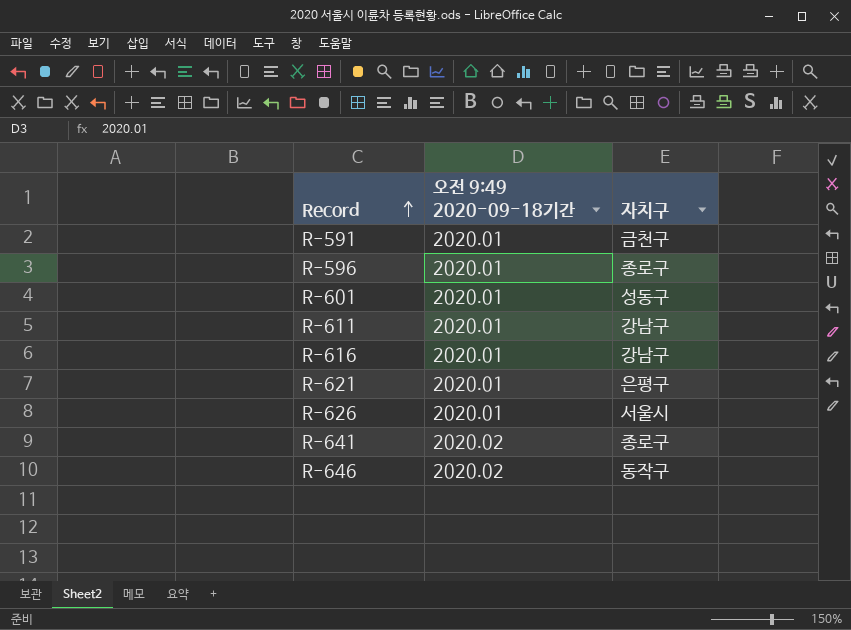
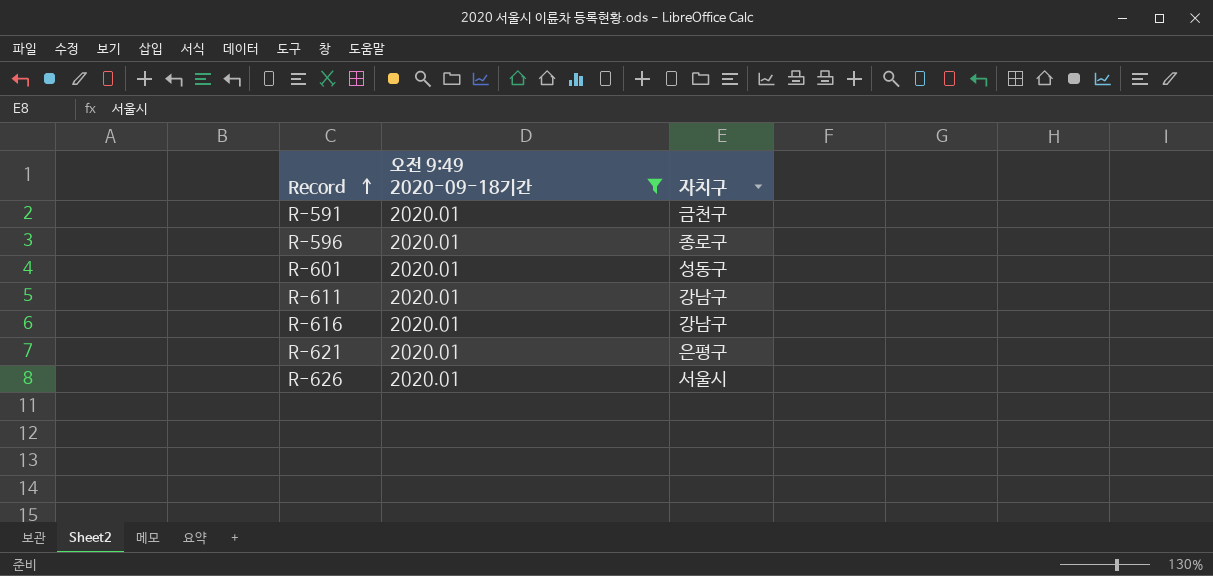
filter: none -> 오전 9:49 2020-09-18기간 = 2020.01

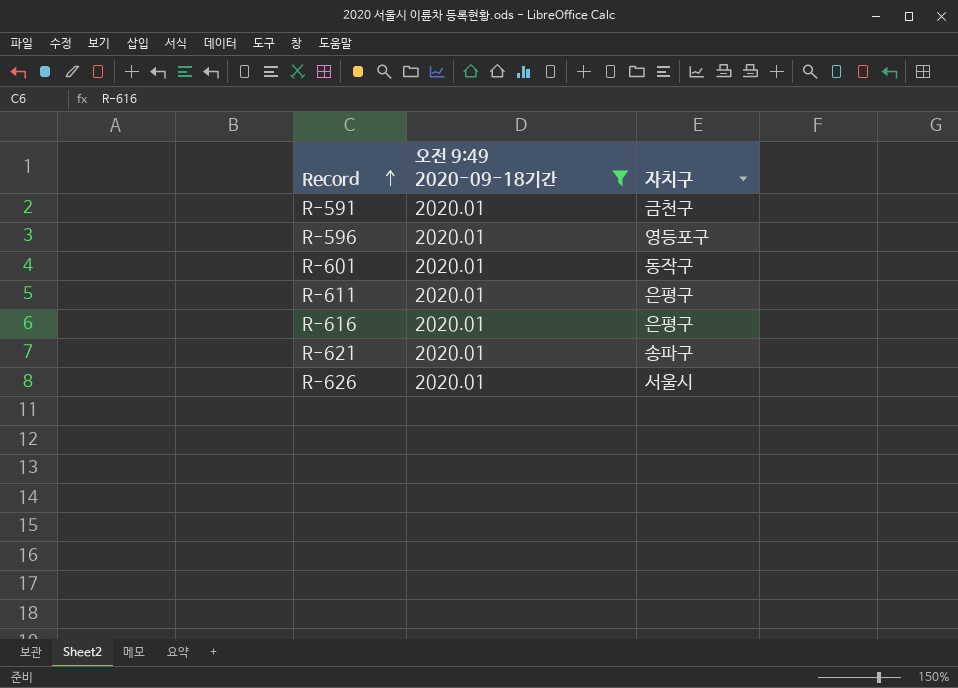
R-596 | 자치구: 종로구 -> 영등포구
R-601 | 자치구: 성동구 -> 동작구
R-611 | 자치구: 강남구 -> 은평구
R-616 | 자치구: 강남구 -> 은평구
R-621 | 자치구: 은평구 -> 송파구

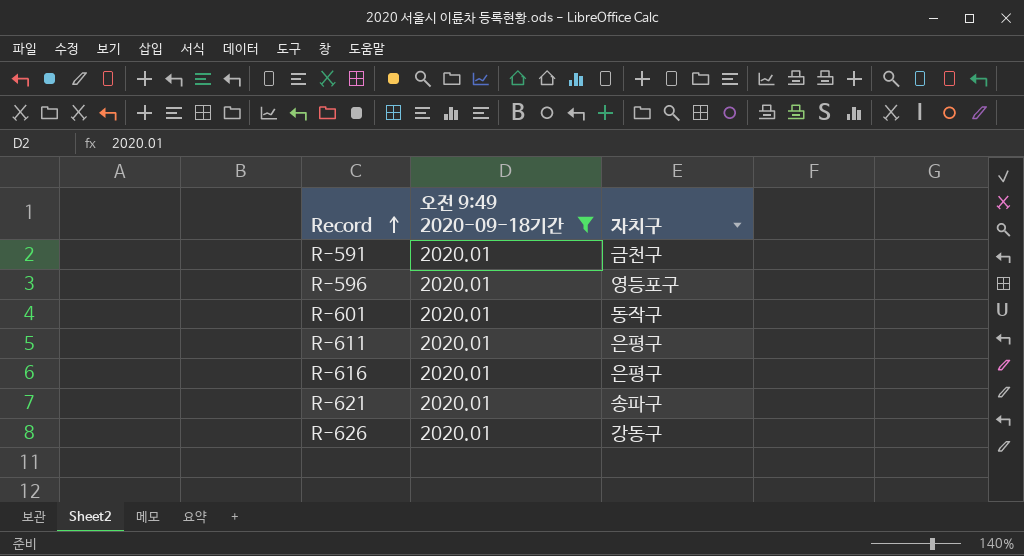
R-626 | 자치구: 서울시 -> 강동구

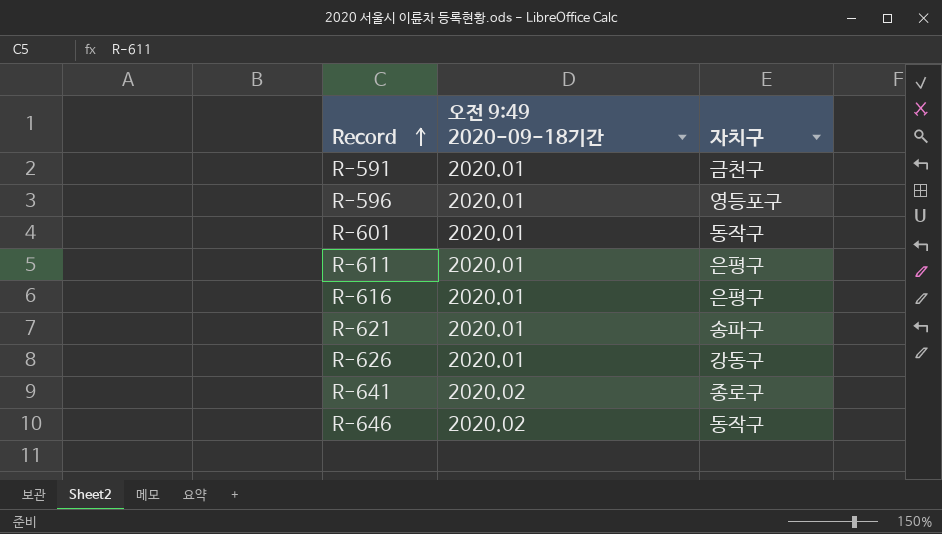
filter: 오전 9:49 2020-09-18기간 = 2020.01 -> none

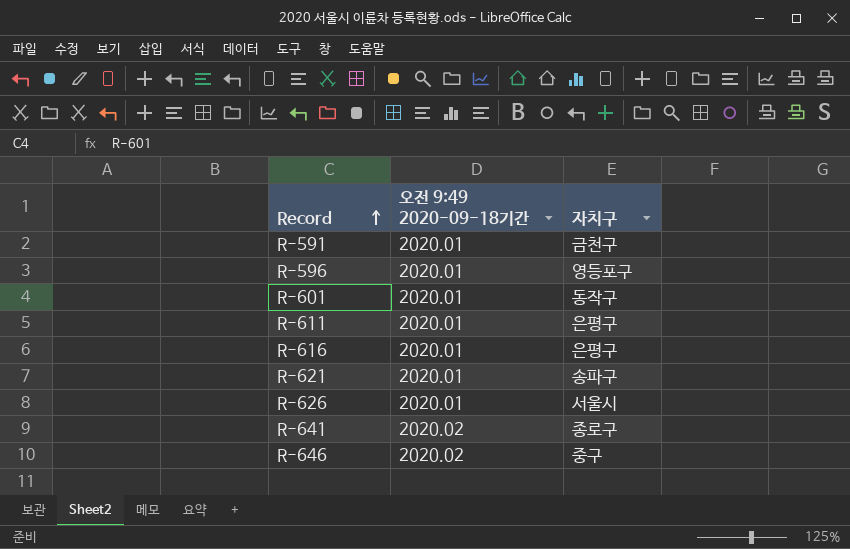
R-626 | 자치구: 강동구 -> 서울시
R-646 | 자치구: 동작구 -> 중구

